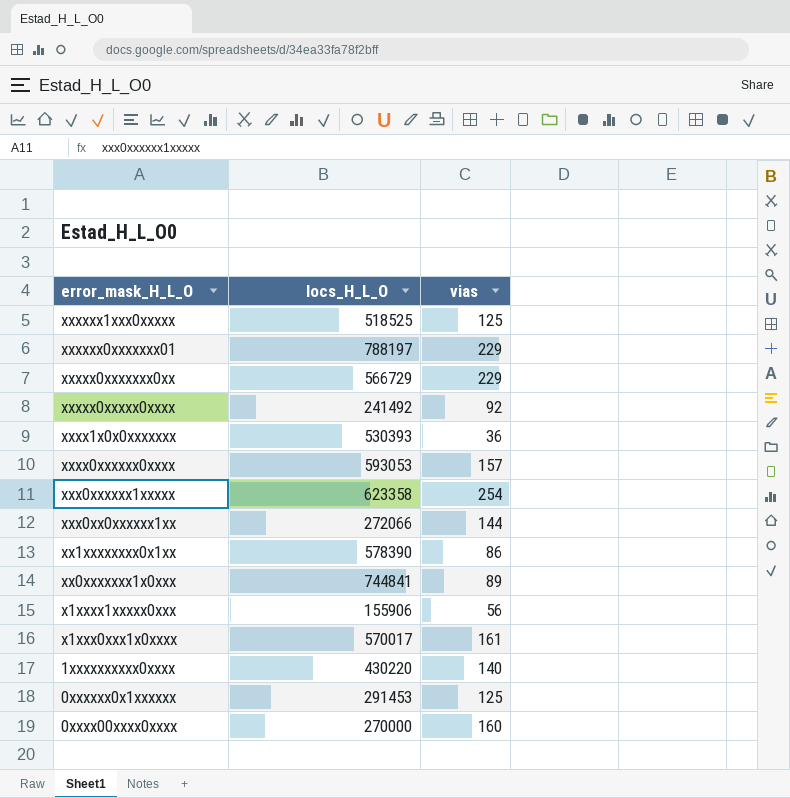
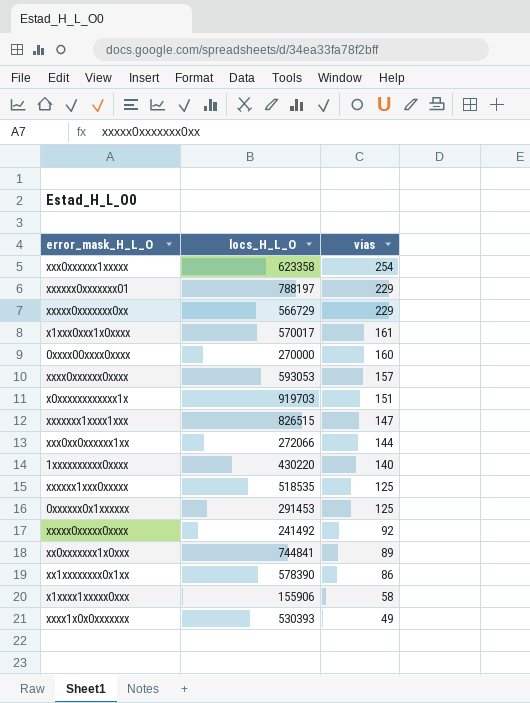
row order: error_mask_H_L_O descending -> vias descending
row x0xxxxxxxxxxxx1x: none -> 919703 | 151
row xxxxxxx1xxxx1xxx: none -> 826515 | 147
xxxxxx1xxx0xxxxx | locs_H_L_O: 518525 -> 518535
x1xxxx1xxxxx0xxx | vias: 56 -> 58
xxxx1x0x0xxxxxxx | vias: 36 -> 49

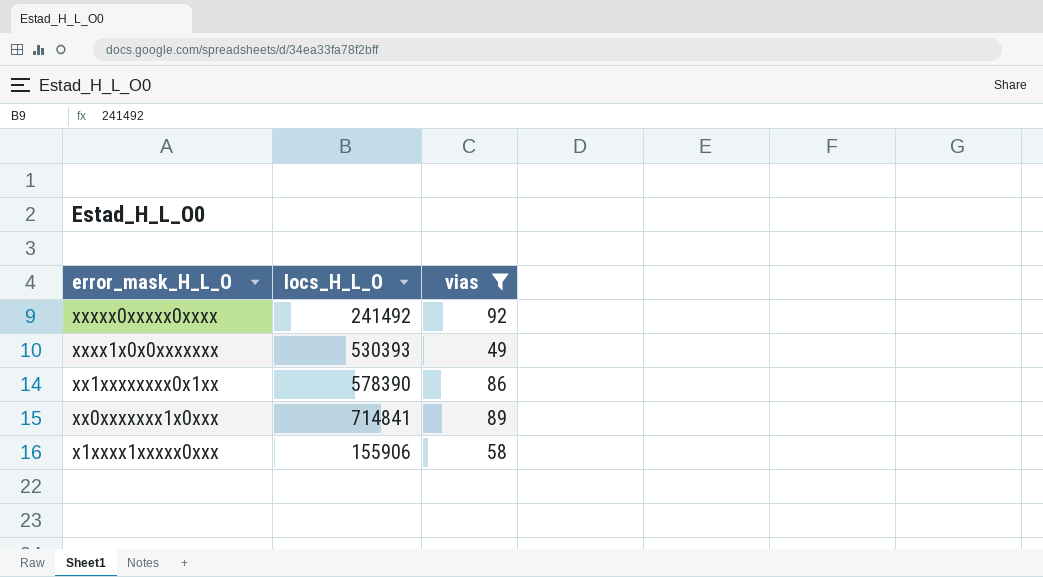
filter: none -> vias <= 92
row order: vias descending -> error_mask_H_L_O descending
xx0xxxxxxx1x0xxx | locs_H_L_O: 744841 -> 714841

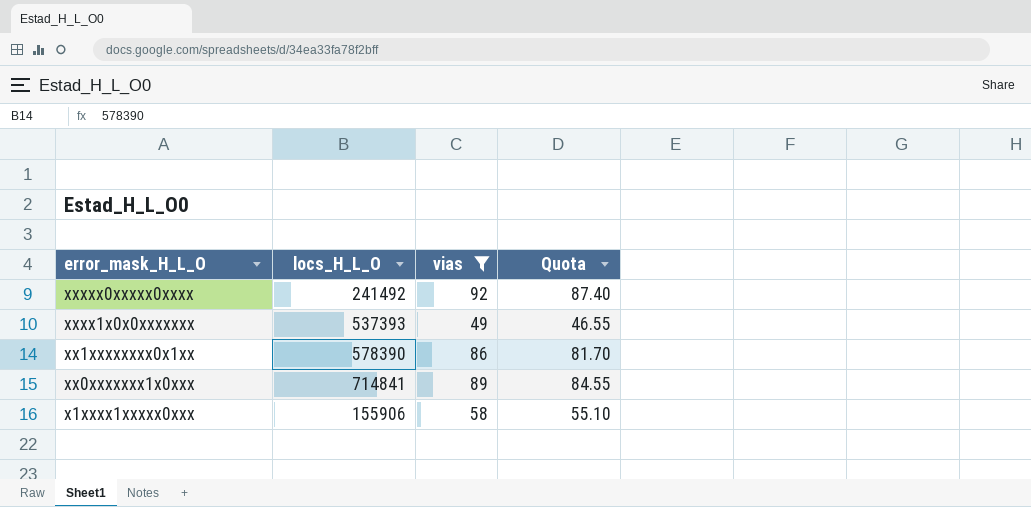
column Quota | formula: none -> [vias] * 0.95
xxxx1x0x0xxxxxxx | locs_H_L_O: 530393 -> 537393

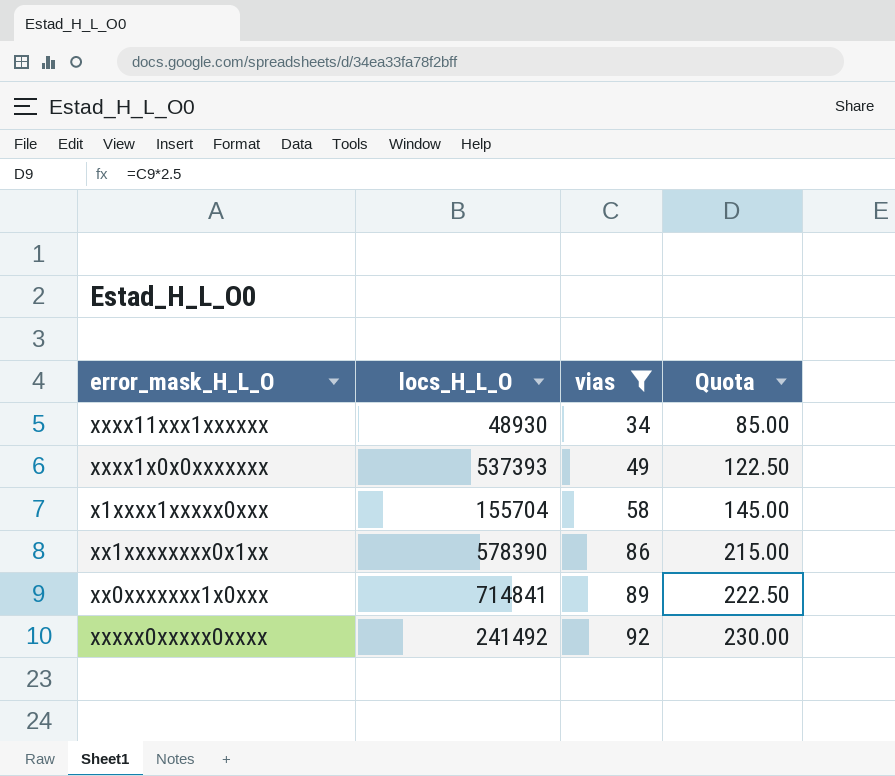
row order: error_mask_H_L_O descending -> vias ascending
column Quota | formula: [vias] * 0.95 -> [vias] * 2.5
row xxxx11xxx1xxxxxx: none -> 48930 | 34 | 85.00
x1xxxx1xxxxx0xxx | locs_H_L_O: 155906 -> 155704

